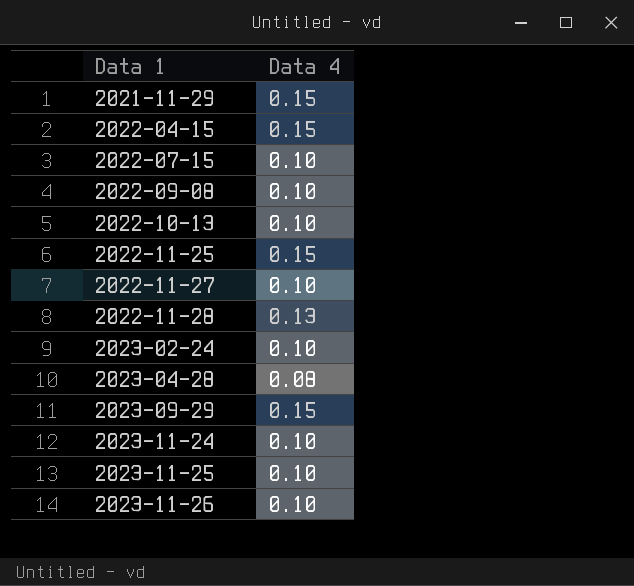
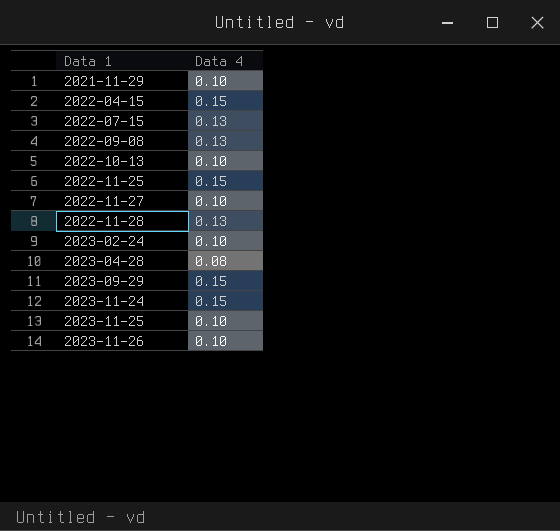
2021-11-29 | Data 4: 0.15 -> 0.10
2022-07-15 | Data 4: 0.10 -> 0.13
2022-09-08 | Data 4: 0.10 -> 0.13
2023-11-24 | Data 4: 0.10 -> 0.15

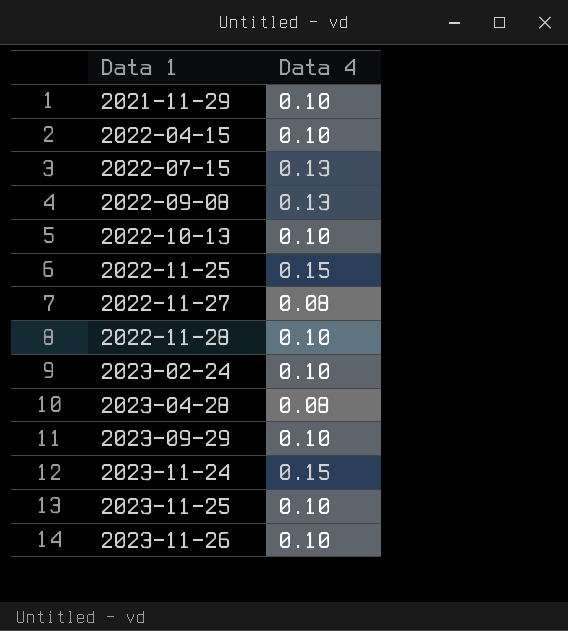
2022-04-15 | Data 4: 0.15 -> 0.10
2022-11-27 | Data 4: 0.10 -> 0.08
2022-11-28 | Data 4: 0.13 -> 0.10
2023-09-29 | Data 4: 0.15 -> 0.10

